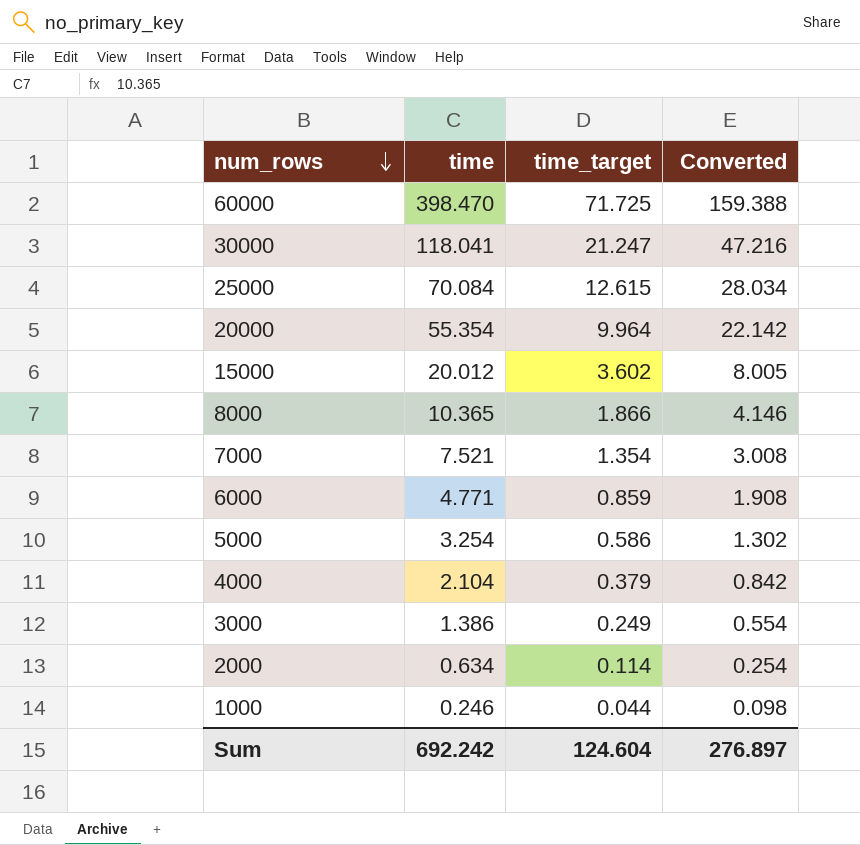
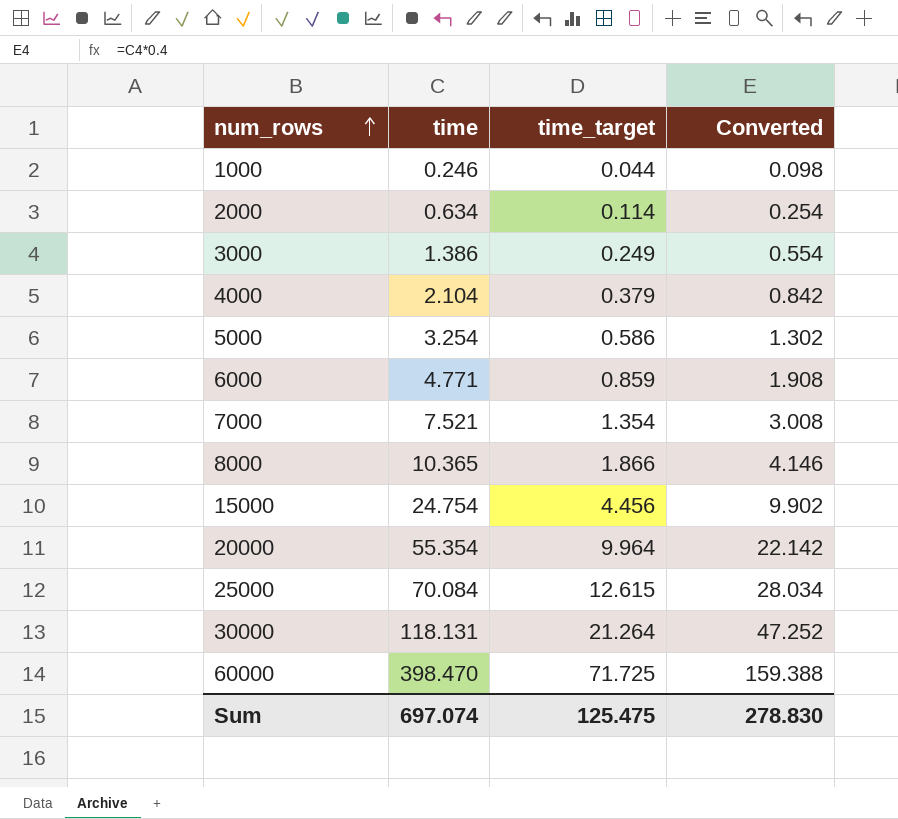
row order: num_rows descending -> num_rows ascending
15000 | time: 20.012 -> 24.754
15000 | time_target: 3.602 -> 4.456
15000 | Converted: 8.005 -> 9.902
30000 | time: 118.041 -> 118.131
30000 | time_target: 21.247 -> 21.264
30000 | Converted: 47.216 -> 47.252
Sum | time: 692.242 -> 697.074
Sum | time_target: 124.604 -> 125.475
Sum | Converted: 276.897 -> 278.830

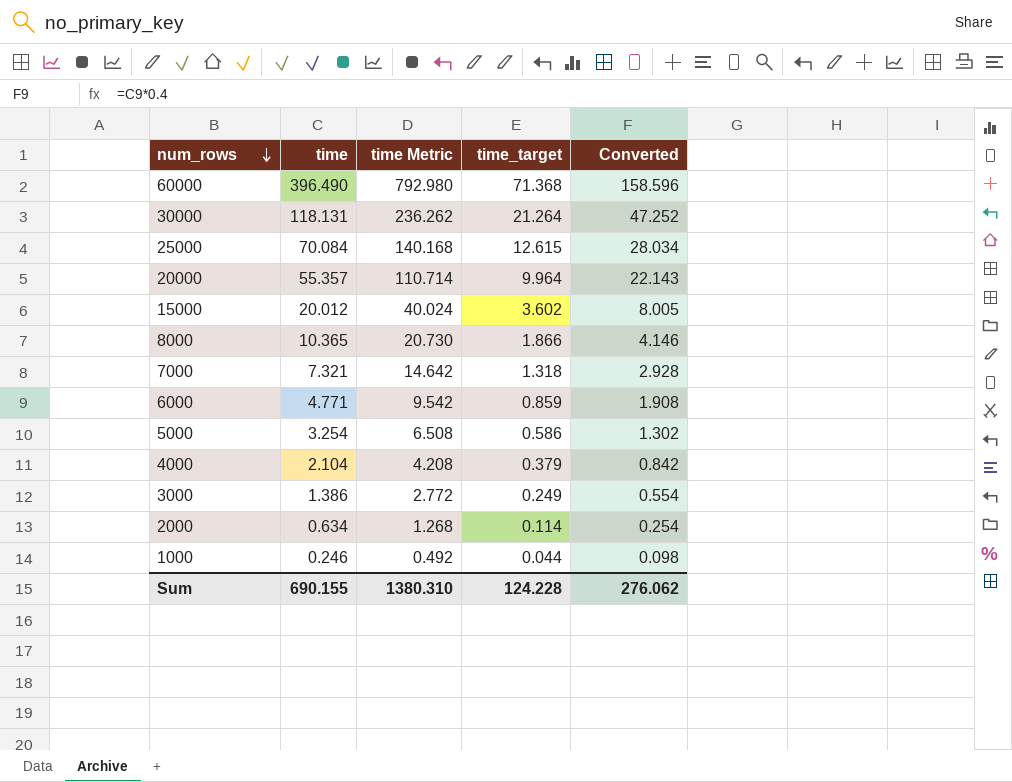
row order: num_rows ascending -> num_rows descending
column time Metric | formula: none -> [time] * 2
60000 | time: 398.470 -> 396.490
60000 | time_target: 71.725 -> 71.368
60000 | Converted: 159.388 -> 158.596
20000 | time: 55.354 -> 55.357
20000 | Converted: 22.142 -> 22.143
15000 | time: 24.754 -> 20.012
15000 | time_target: 4.456 -> 3.602
15000 | Converted: 9.902 -> 8.005
7000 | time: 7.521 -> 7.321
7000 | time_target: 1.354 -> 1.318
7000 | Converted: 3.008 -> 2.928
Sum | time: 697.074 -> 690.155
Sum | time_target: 125.475 -> 124.228
Sum | Converted: 278.830 -> 276.062

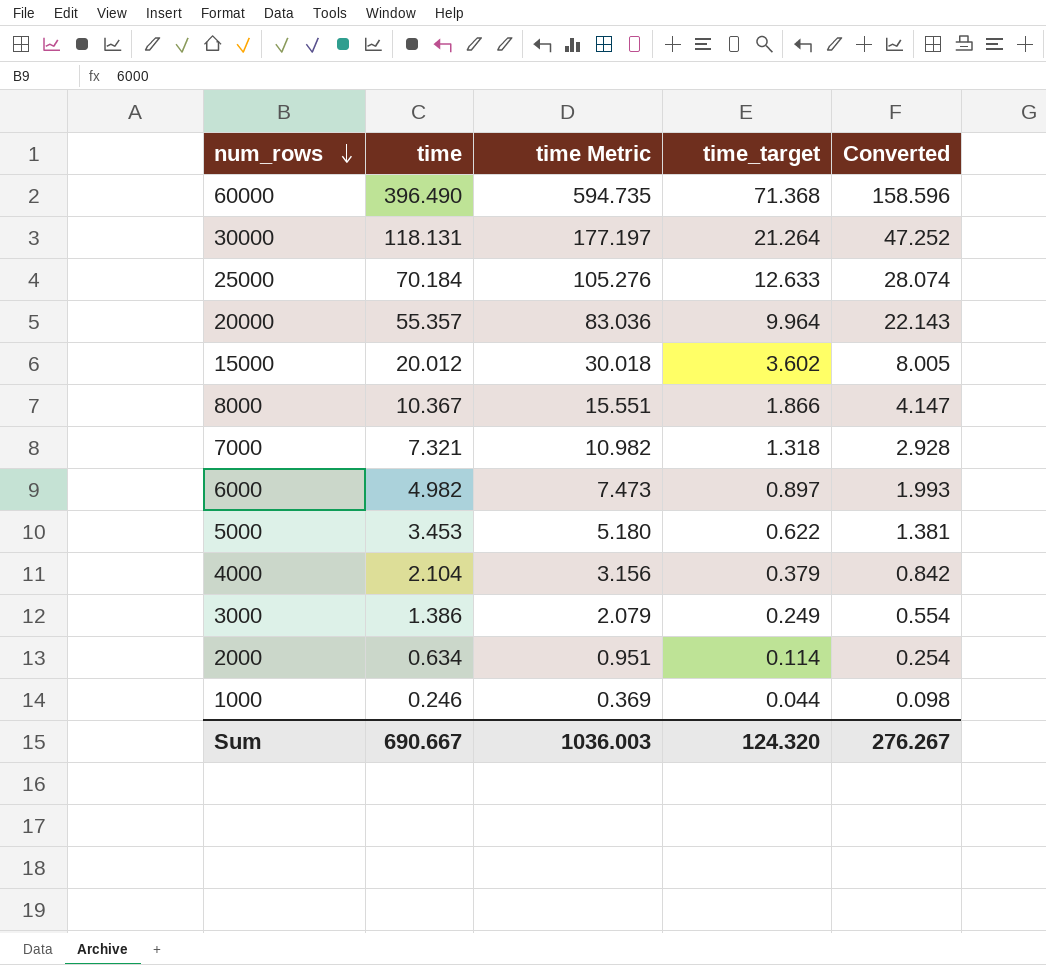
column time Metric | formula: [time] * 2 -> [time] * 1.5
25000 | time: 70.084 -> 70.184
25000 | time_target: 12.615 -> 12.633
25000 | Converted: 28.034 -> 28.074
8000 | time: 10.365 -> 10.367
8000 | Converted: 4.146 -> 4.147
6000 | time: 4.771 -> 4.982
6000 | time_target: 0.859 -> 0.897
6000 | Converted: 1.908 -> 1.993
5000 | time: 3.254 -> 3.453
5000 | time_target: 0.586 -> 0.622
5000 | Converted: 1.302 -> 1.381
Sum | time: 690.155 -> 690.667
Sum | time Metric: 1380.310 -> 1036.003
Sum | time_target: 124.228 -> 124.320
Sum | Converted: 276.062 -> 276.267

